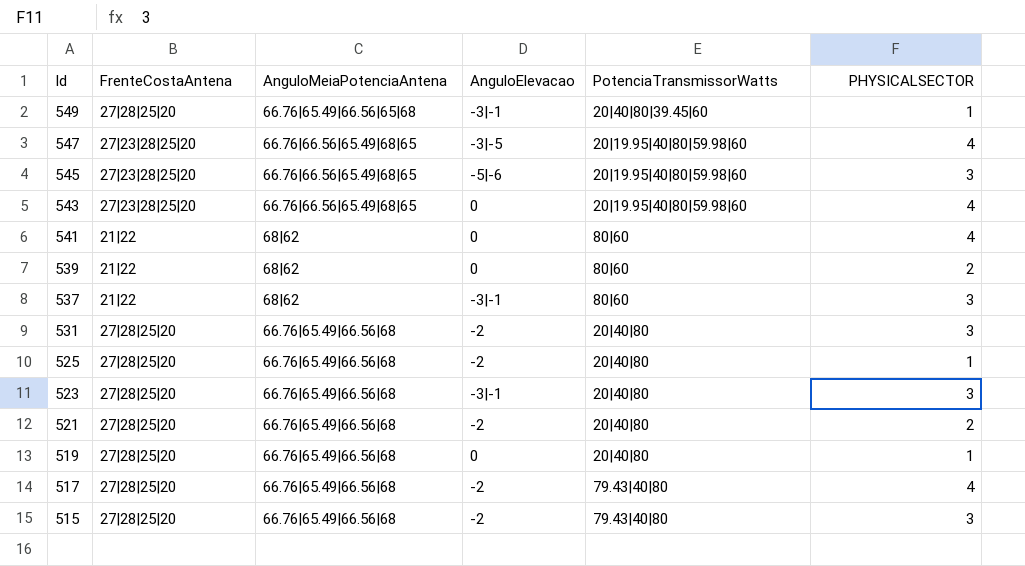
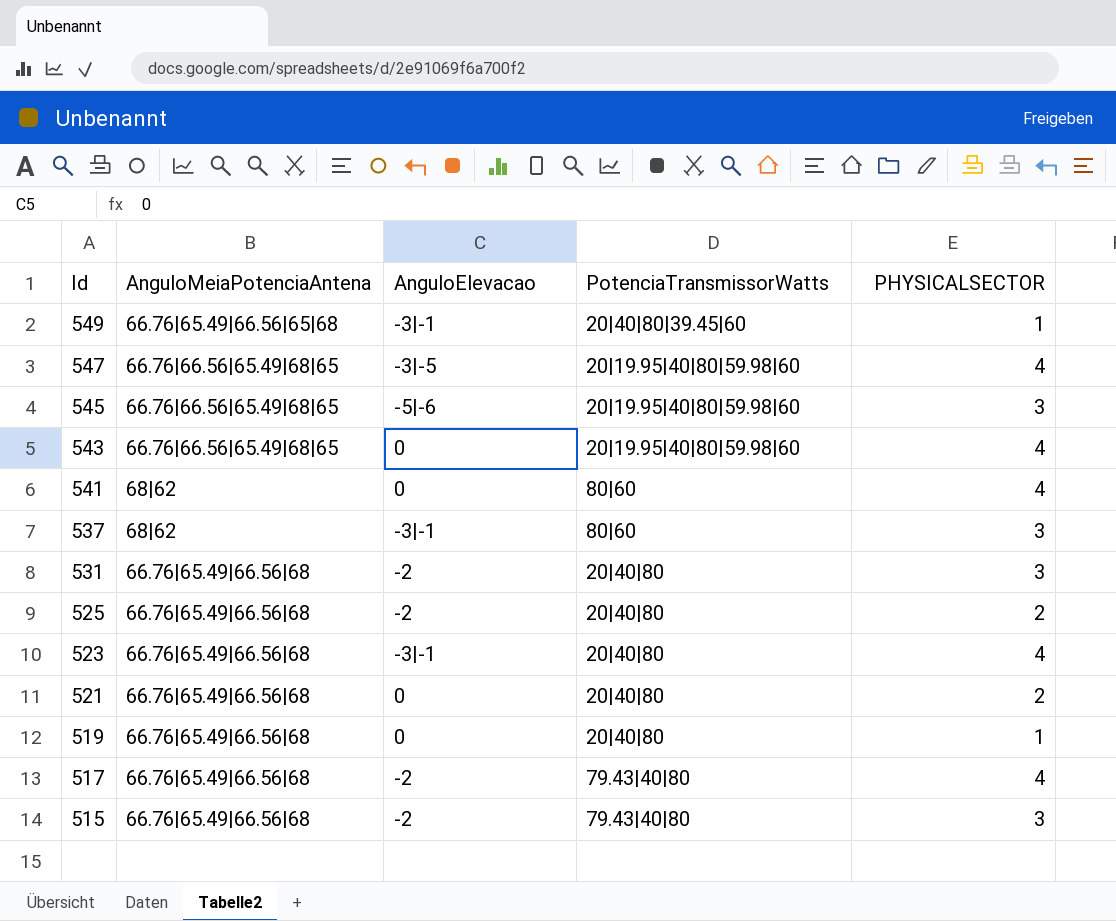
column FrenteCostaAntena | position: 2 -> none
row 539: 21|22 | 68|62 | 0 | 80|60 | 2 -> none
525 | PHYSICALSECTOR: 1 -> 2
523 | PHYSICALSECTOR: 3 -> 4
521 | AnguloElevacao: -2 -> 0

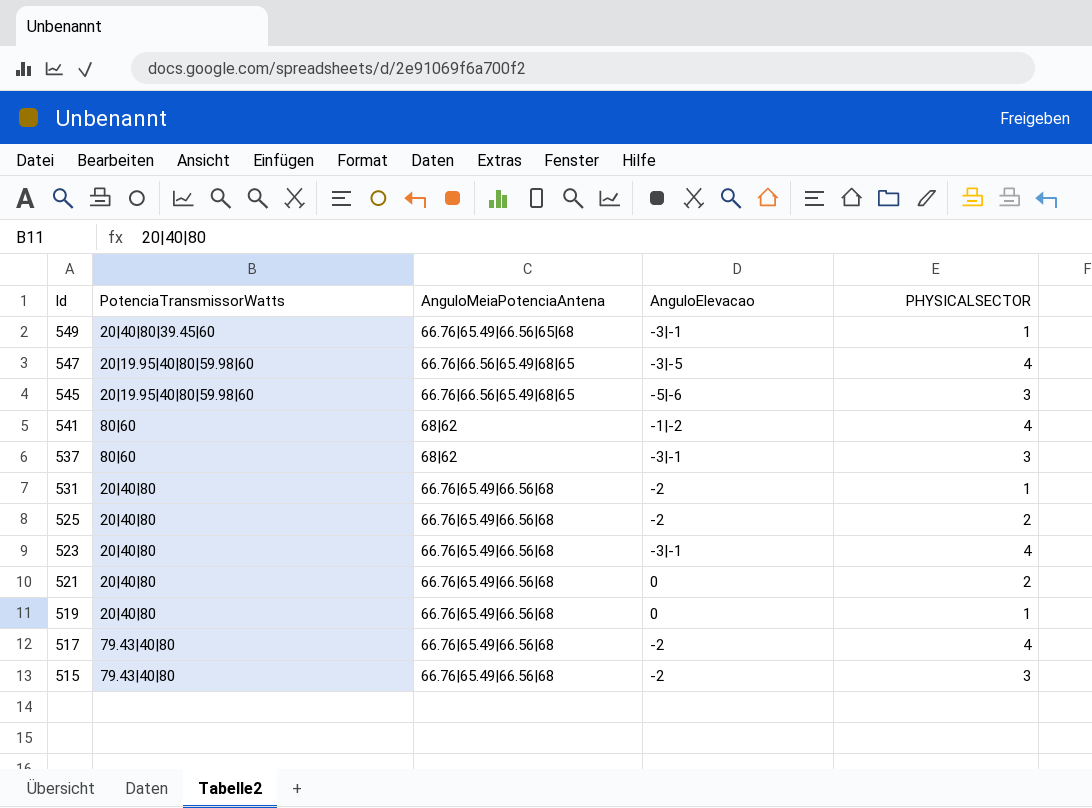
column PotenciaTransmissorWatts | position: 4 -> 2
row 543: 66.76|66.56|65.49|68|65 | 0 | 20|19.95|40|80|59.98|60 | 4 -> none
541 | AnguloElevacao: 0 -> -1|-2
531 | PHYSICALSECTOR: 3 -> 1

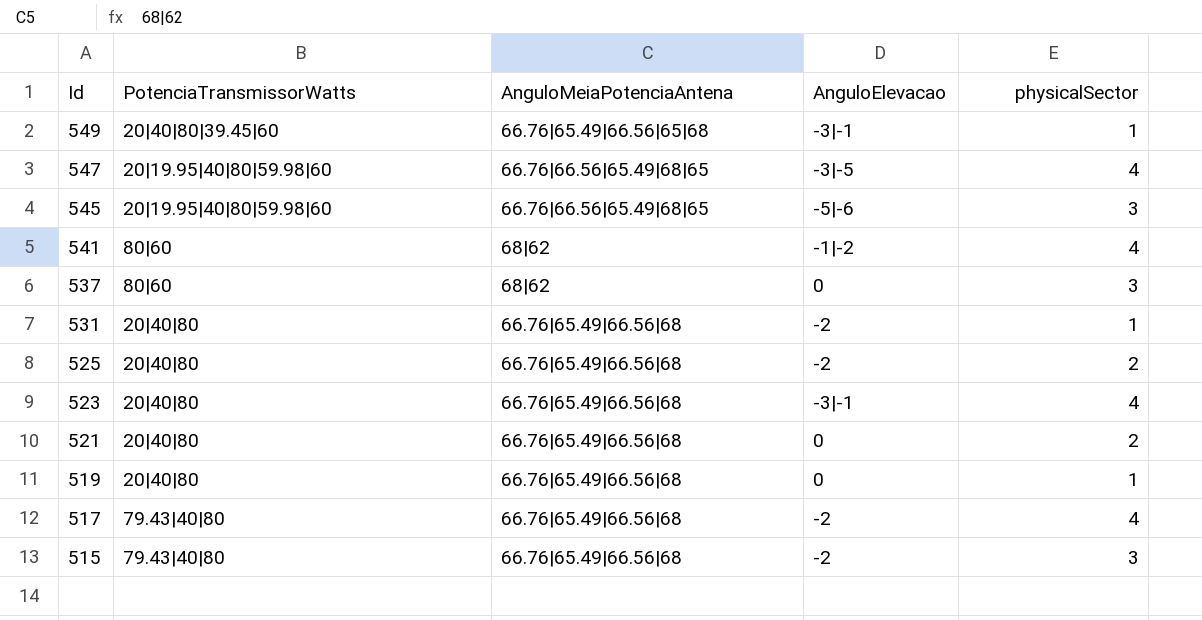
column name: PHYSICALSECTOR -> physicalSector
537 | AnguloElevacao: -3|-1 -> 0

